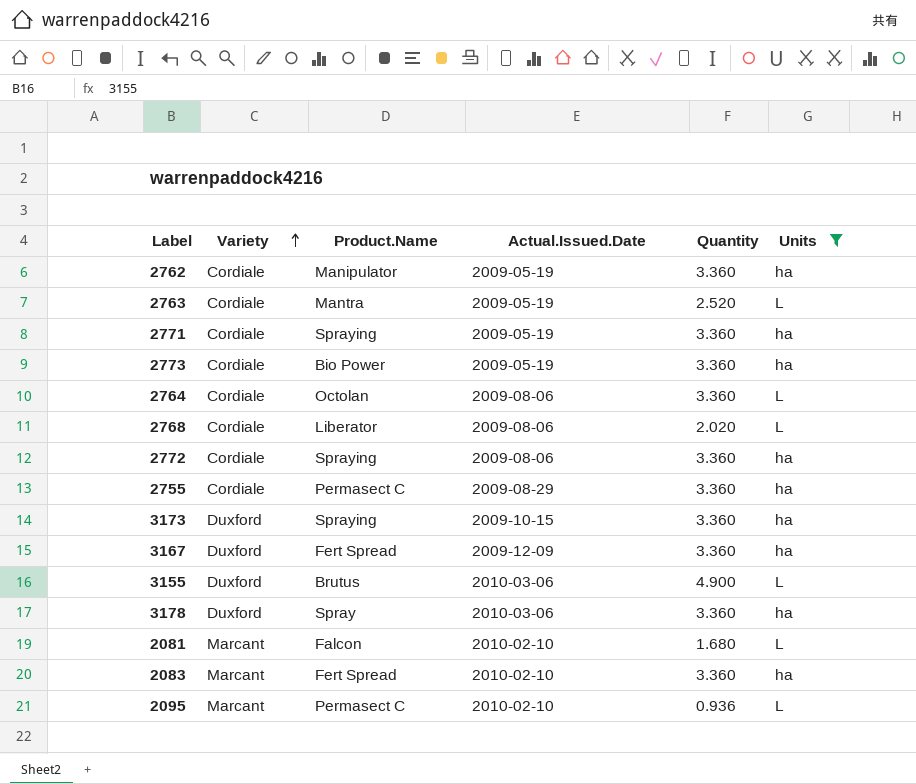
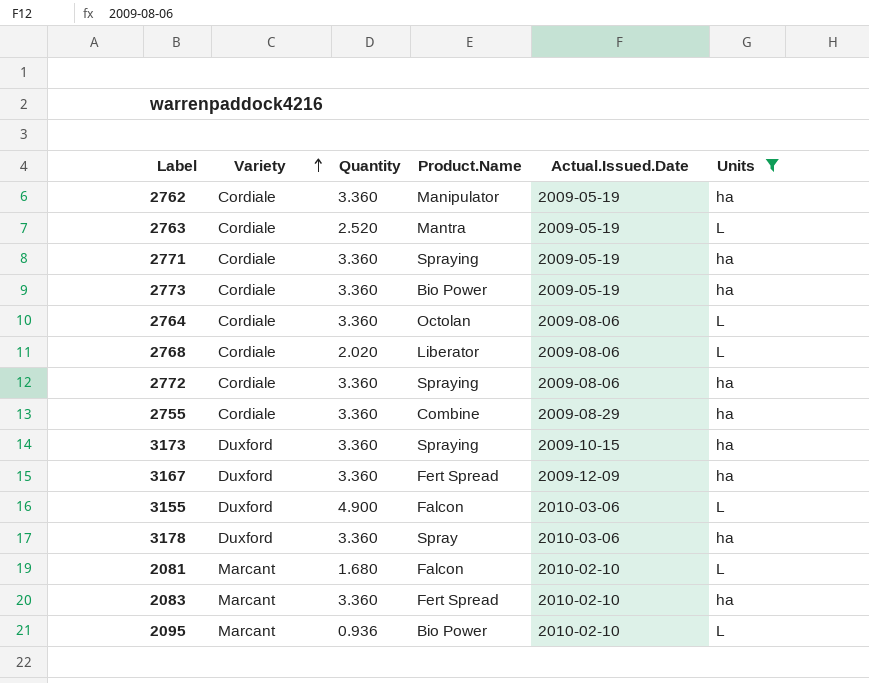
column Quantity | position: 5 -> 3
2755 | Product.Name: Permasect C -> Combine
3155 | Product.Name: Brutus -> Falcon
2095 | Product.Name: Permasect C -> Bio Power

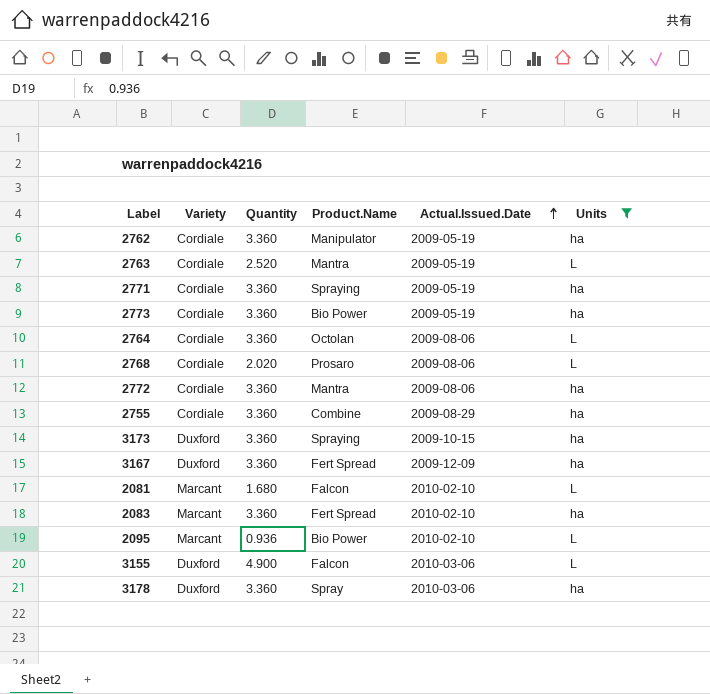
row order: Variety ascending -> Actual.Issued.Date ascending
2768 | Product.Name: Liberator -> Prosaro
2772 | Product.Name: Spraying -> Mantra

